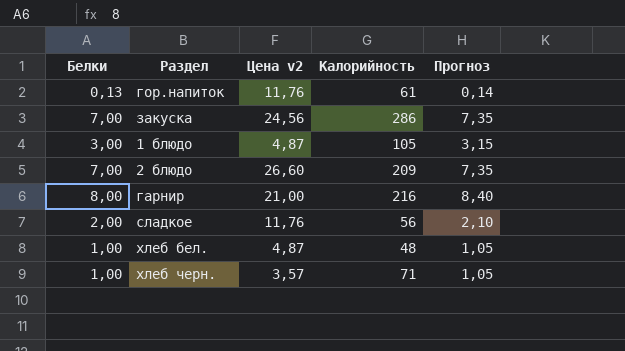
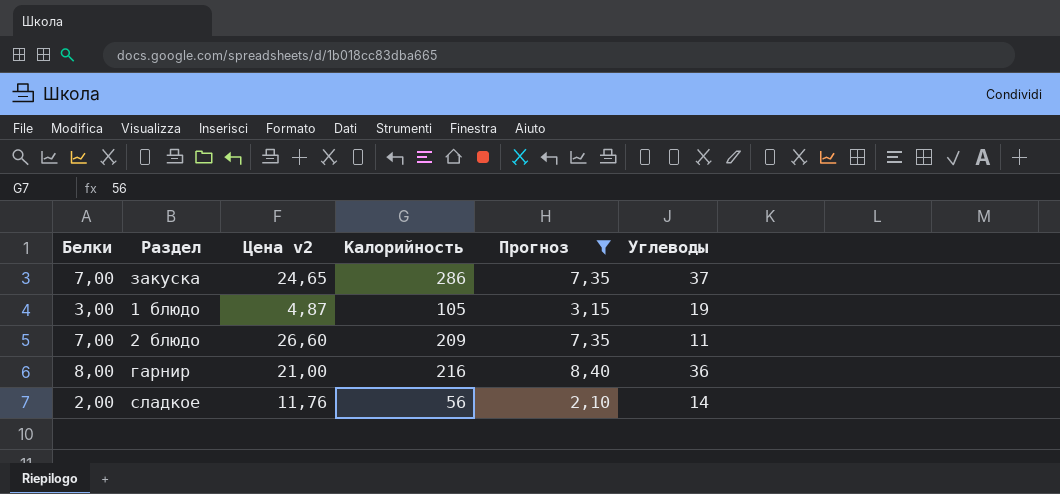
filter: none -> Прогноз >= 2,10
column Углеводы | position: none -> 6
закуска | Цена v2: 24,56 -> 24,65

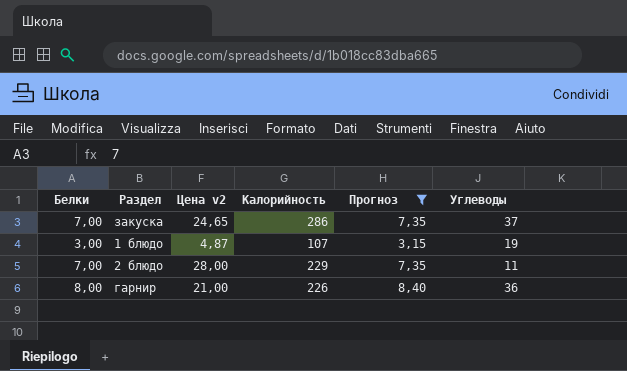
row сладкое: 2,00 | 11,76 | 56 | 2,10 | 14 -> none
1 блюдо | Калорийность: 105 -> 107
2 блюдо | Цена v2: 26,60 -> 28,00
2 блюдо | Калорийность: 209 -> 229
гарнир | Калорийность: 216 -> 226

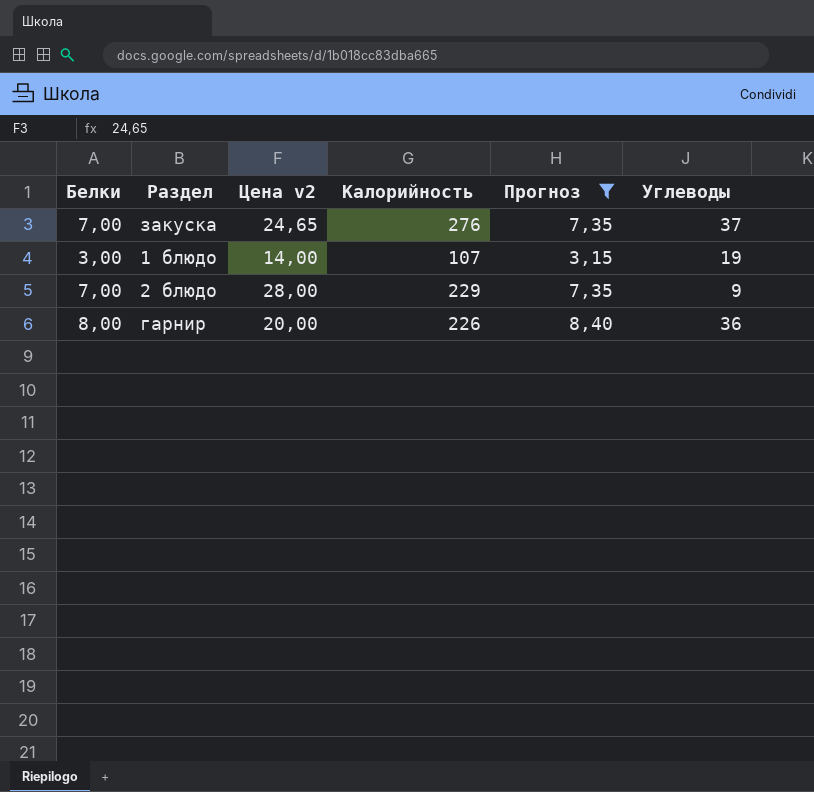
закуска | Калорийность: 286 -> 276
1 блюдо | Цена v2: 4,87 -> 14,00
2 блюдо | Углеводы: 11 -> 9
гарнир | Цена v2: 21,00 -> 20,00

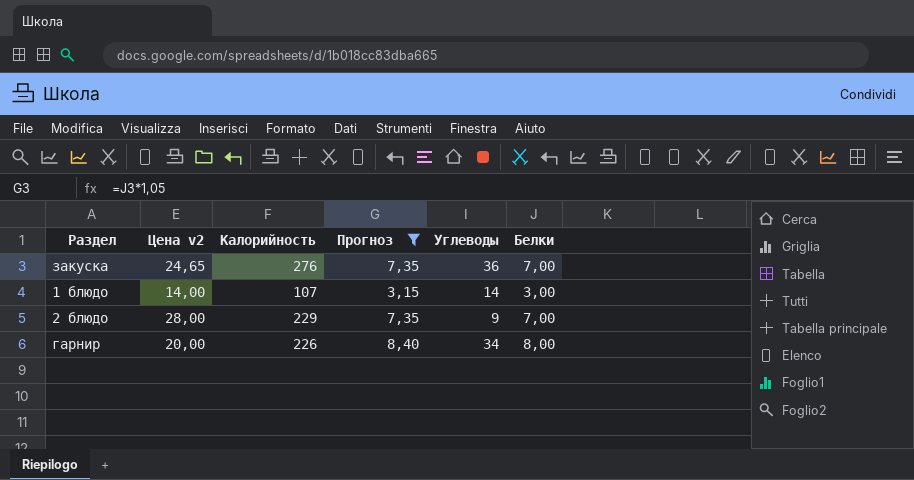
column Белки | position: 1 -> 6
закуска | Углеводы: 37 -> 36
1 блюдо | Углеводы: 19 -> 14
гарнир | Углеводы: 36 -> 34

